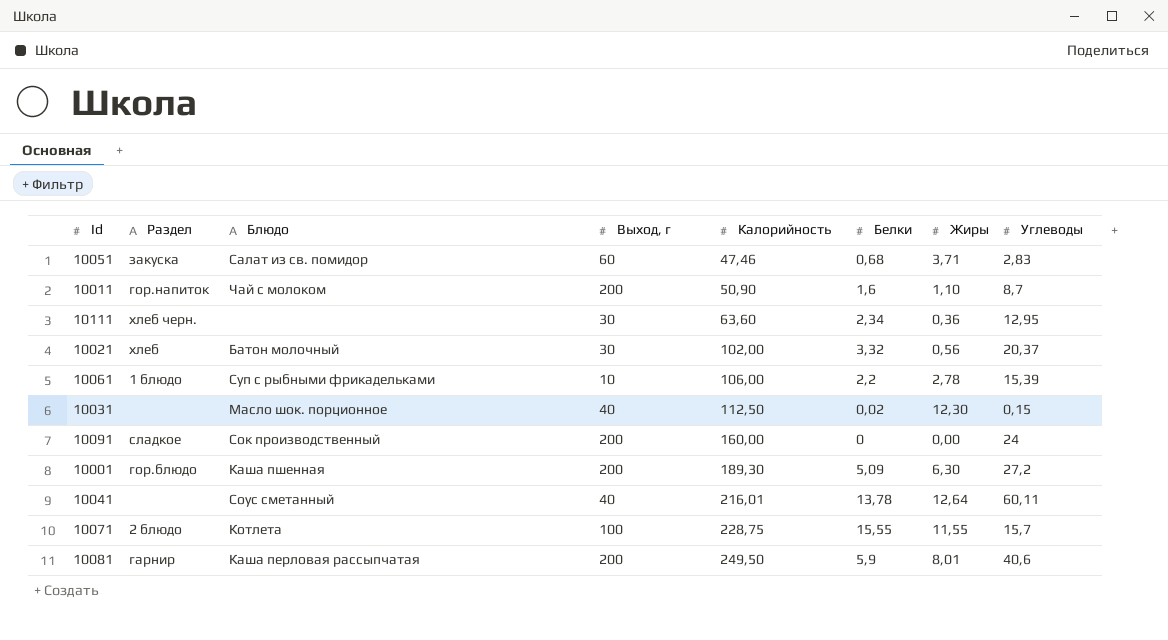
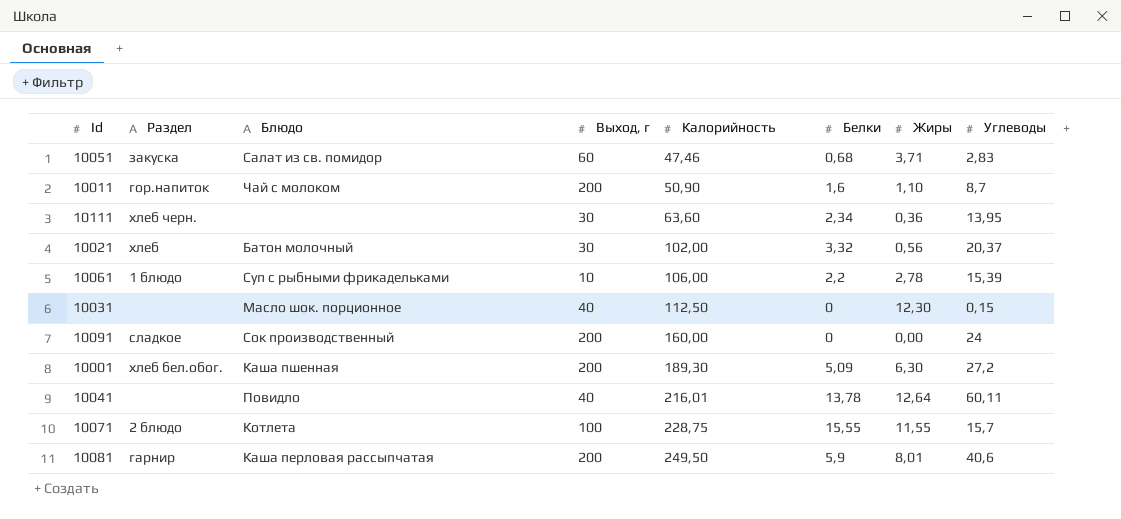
10111 | Углеводы: 12,95 -> 13,95
10031 | Белки: 0,02 -> 0
10001 | Раздел: гор.блюдо -> хлеб бел.обог.
10041 | Блюдо: Соус сметанный -> Повидло

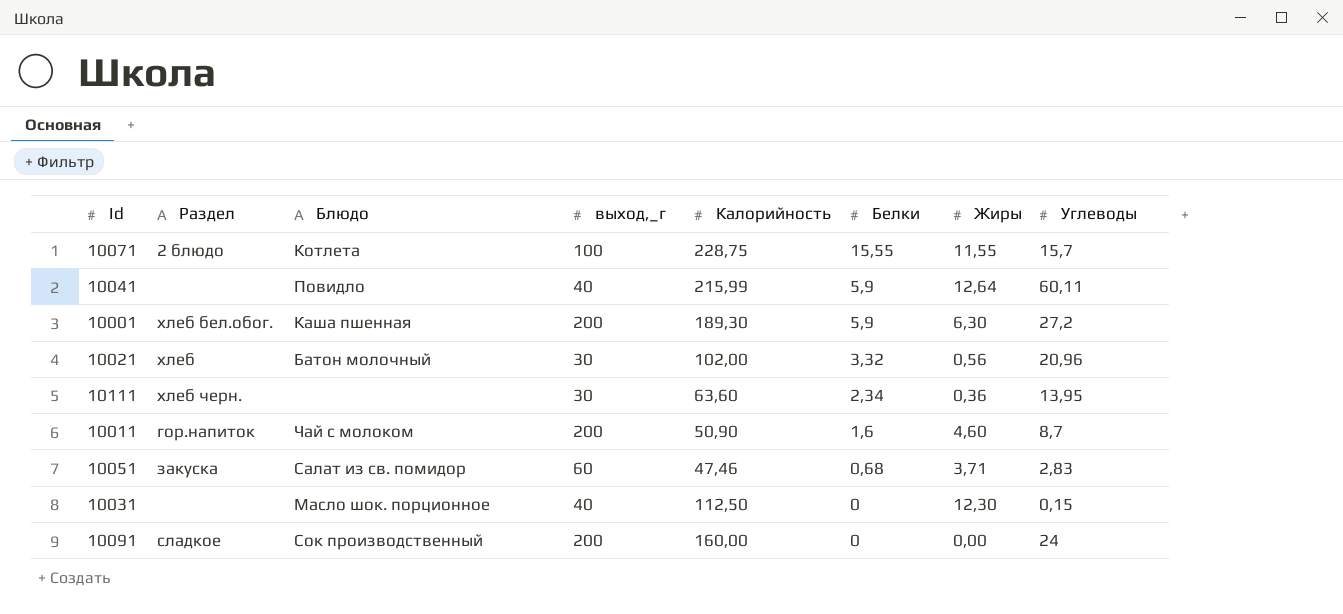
row order: Калорийность ascending -> Белки descending
column name: Выход, г -> выход,_г
row 10061: 1 блюдо | Суп с рыбными фрикадельками | 10 | 106,00 | 2,2 | 2,78 | 15,39 -> none
row 10081: гарнир | Каша перловая рассыпчатая | 200 | 249,50 | 5,9 | 8,01 | 40,6 -> none
10041 | Калорийность: 216,01 -> 215,99
10041 | Белки: 13,78 -> 5,9
10001 | Белки: 5,09 -> 5,9
10021 | Углеводы: 20,37 -> 20,96
10011 | Жиры: 1,10 -> 4,60

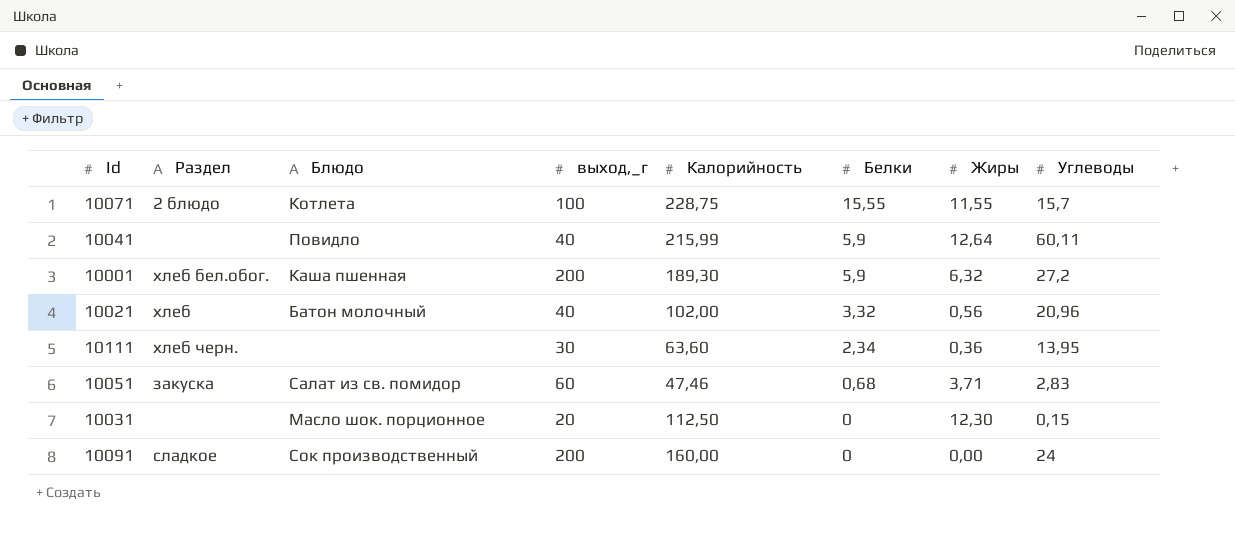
row 10011: гор.напиток | Чай с молоком | 200 | 50,90 | 1,6 | 4,60 | 8,7 -> none
10001 | Жиры: 6,30 -> 6,32
10021 | выход,_г: 30 -> 40
10031 | выход,_г: 40 -> 20

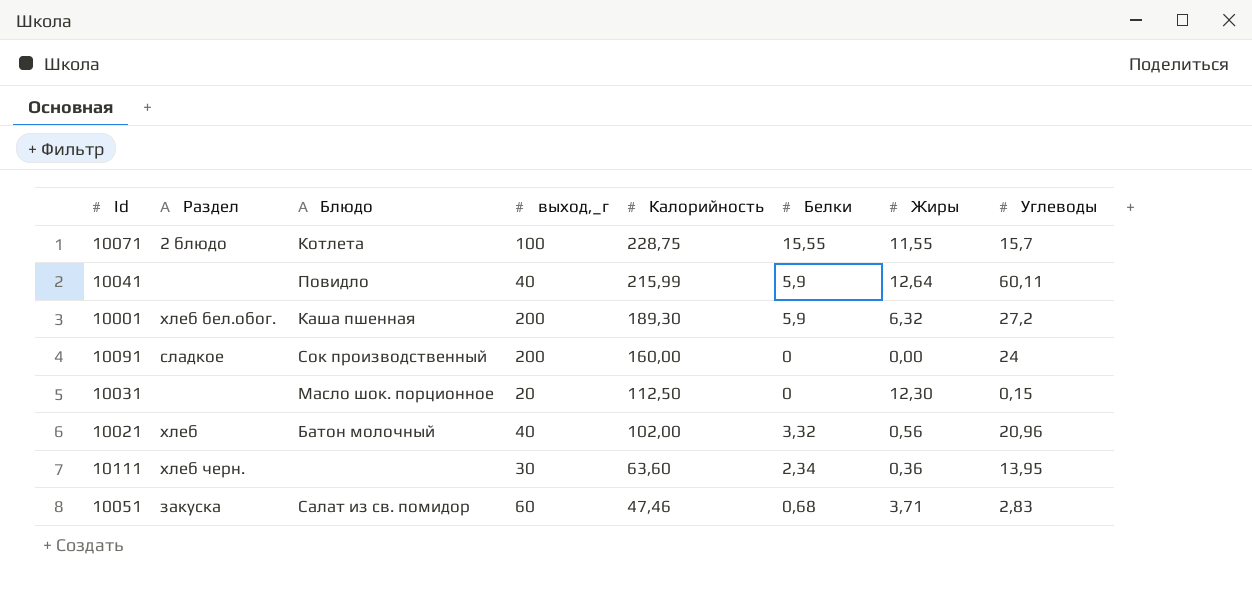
row order: Белки descending -> Калорийность descending

